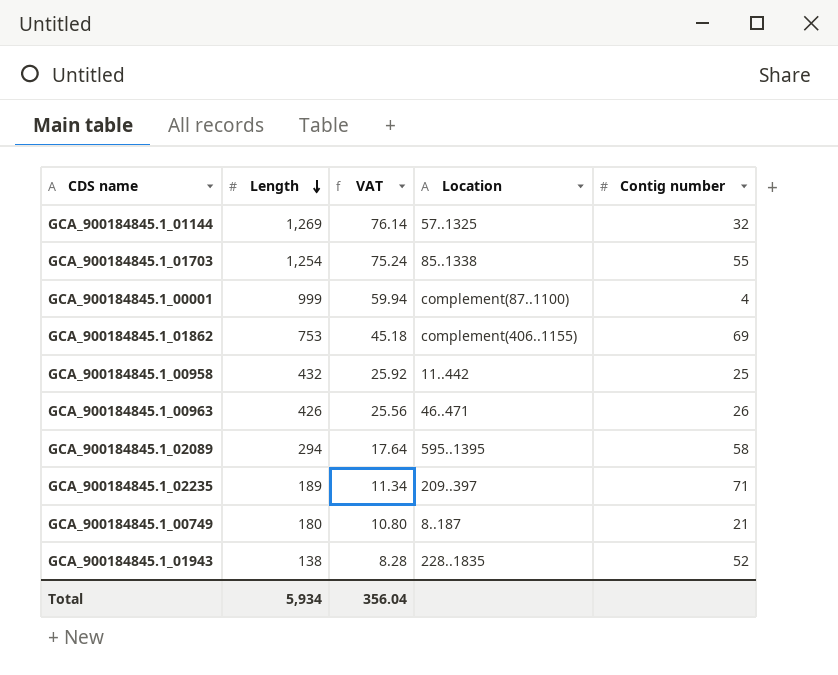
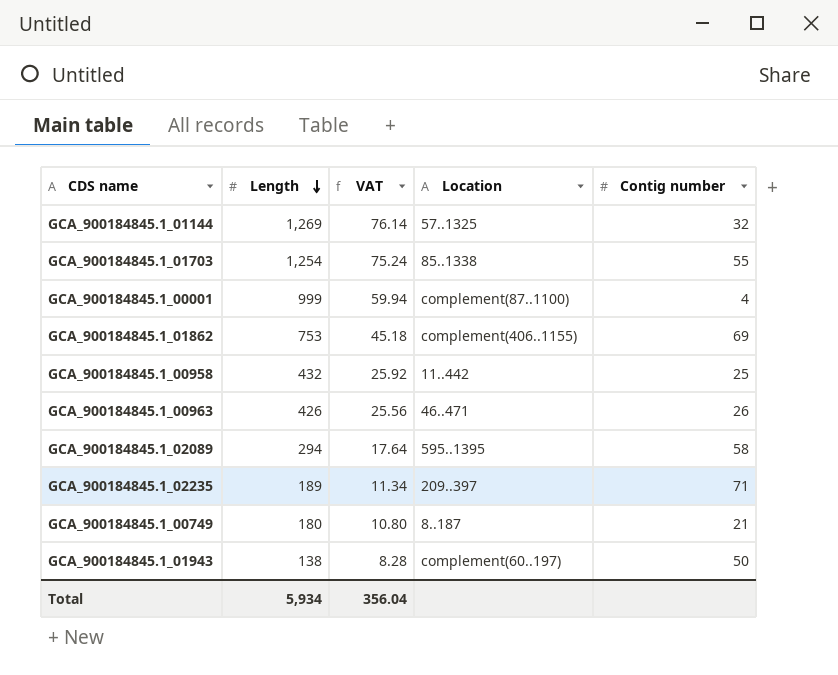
GCA_900184845.1_01943 | Location: 228..1835 -> complement(60..197)
GCA_900184845.1_01943 | Contig number: 52 -> 50

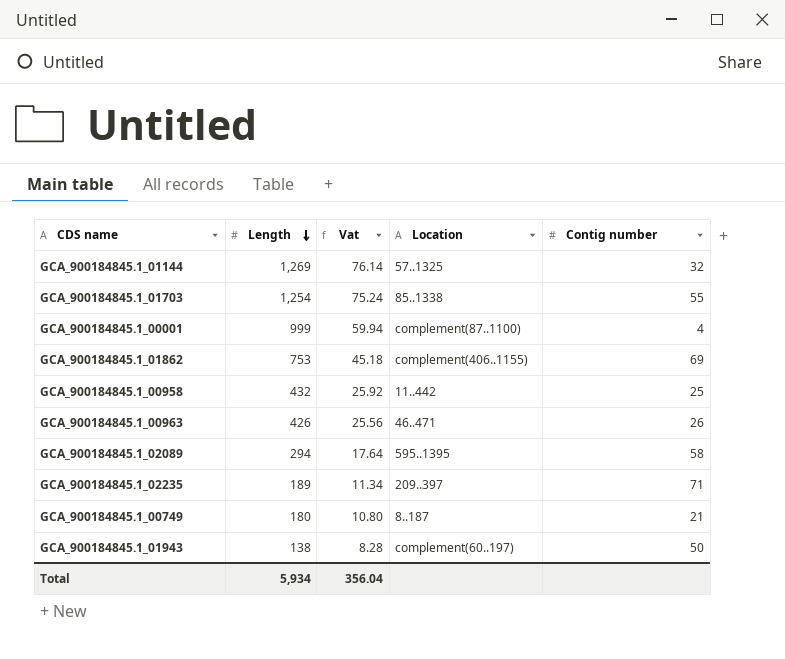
column name: VAT -> Vat

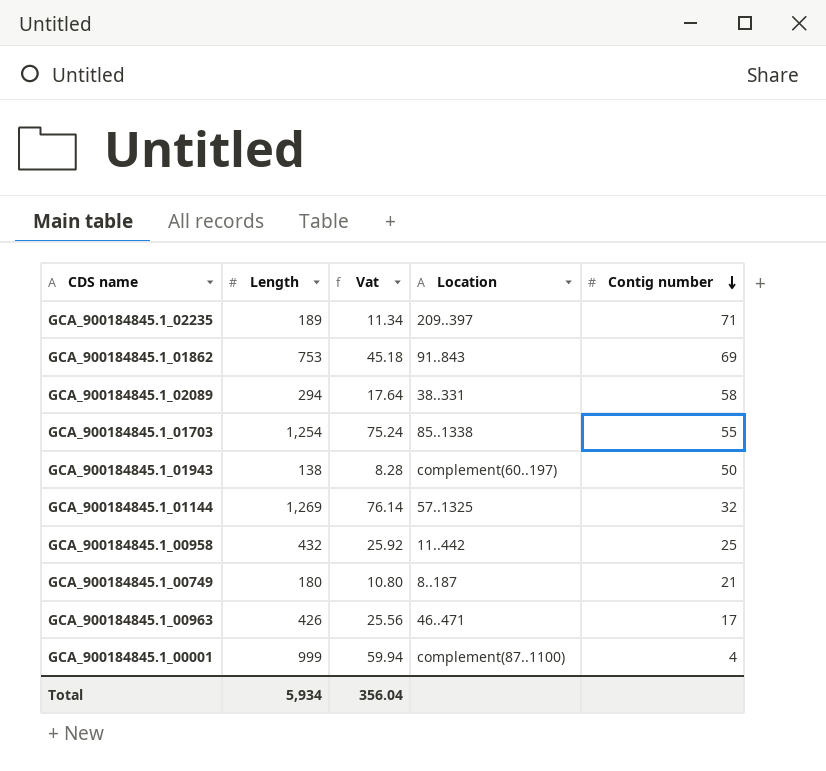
row order: Length descending -> Contig number descending
GCA_900184845.1_01862 | Location: complement(406..1155) -> 91..843
GCA_900184845.1_02089 | Location: 595..1395 -> 38..331
GCA_900184845.1_00963 | Contig number: 26 -> 17

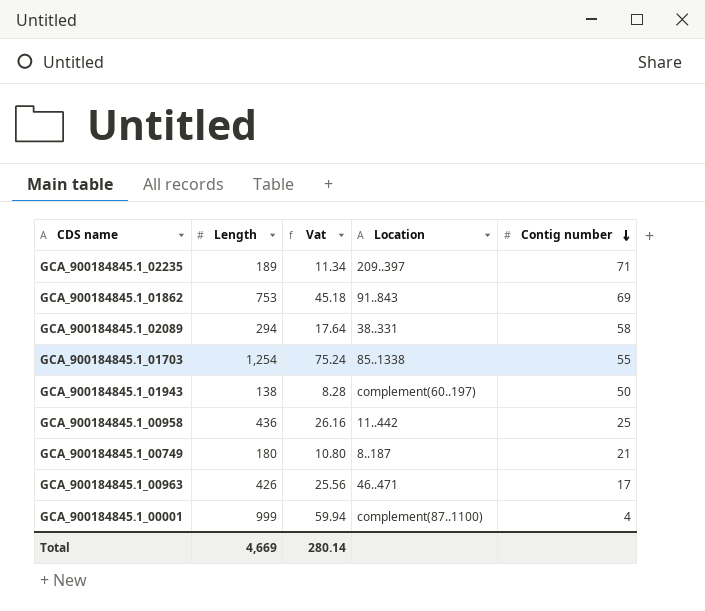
row GCA_900184845.1_01144: 1,269 | 76.14 | 57..1325 | 32 -> none
GCA_900184845.1_00958 | Length: 432 -> 436
GCA_900184845.1_00958 | Vat: 25.92 -> 26.16
Total | Length: 5,934 -> 4,669
Total | Vat: 356.04 -> 280.14

